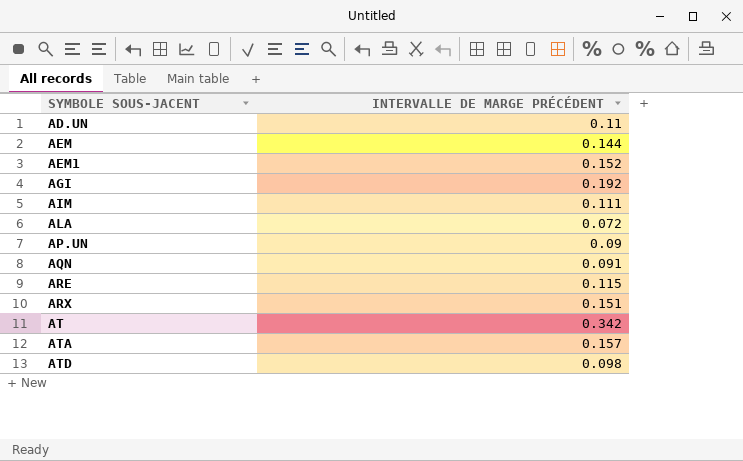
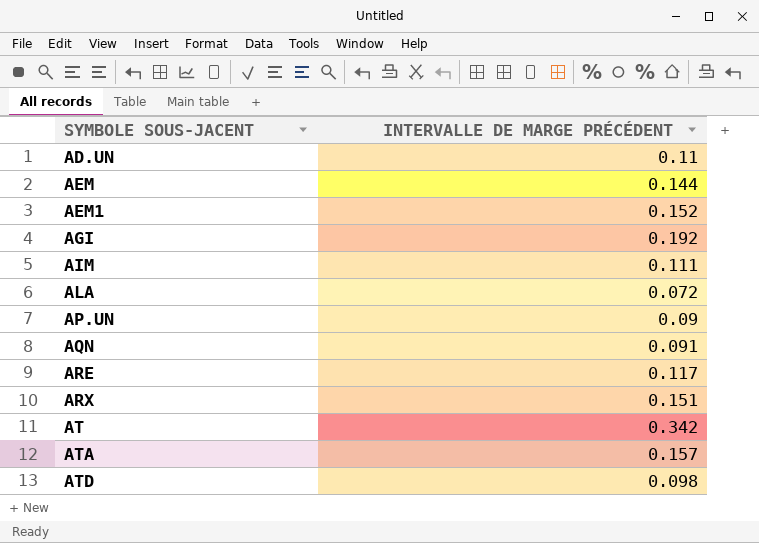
ARE | INTERVALLE DE MARGE PRÉCÉDENT: 0.115 -> 0.117

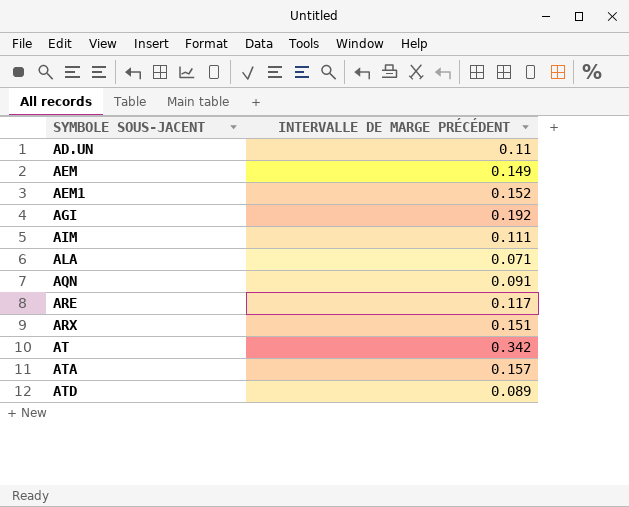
row AP.UN: 0.09 -> none
AEM | INTERVALLE DE MARGE PRÉCÉDENT: 0.144 -> 0.149
ALA | INTERVALLE DE MARGE PRÉCÉDENT: 0.072 -> 0.071
ATD | INTERVALLE DE MARGE PRÉCÉDENT: 0.098 -> 0.089

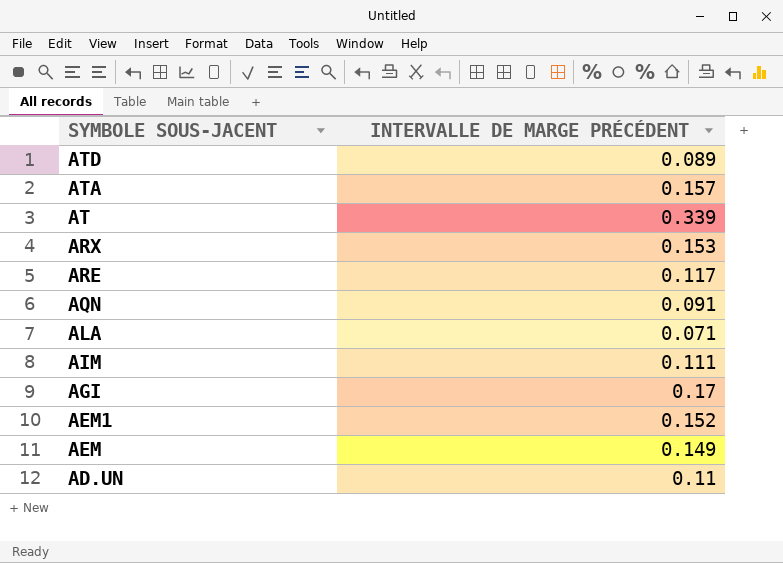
row order: SYMBOLE SOUS-JACENT ascending -> SYMBOLE SOUS-JACENT descending
AT | INTERVALLE DE MARGE PRÉCÉDENT: 0.342 -> 0.339
ARX | INTERVALLE DE MARGE PRÉCÉDENT: 0.151 -> 0.153
AGI | INTERVALLE DE MARGE PRÉCÉDENT: 0.192 -> 0.17

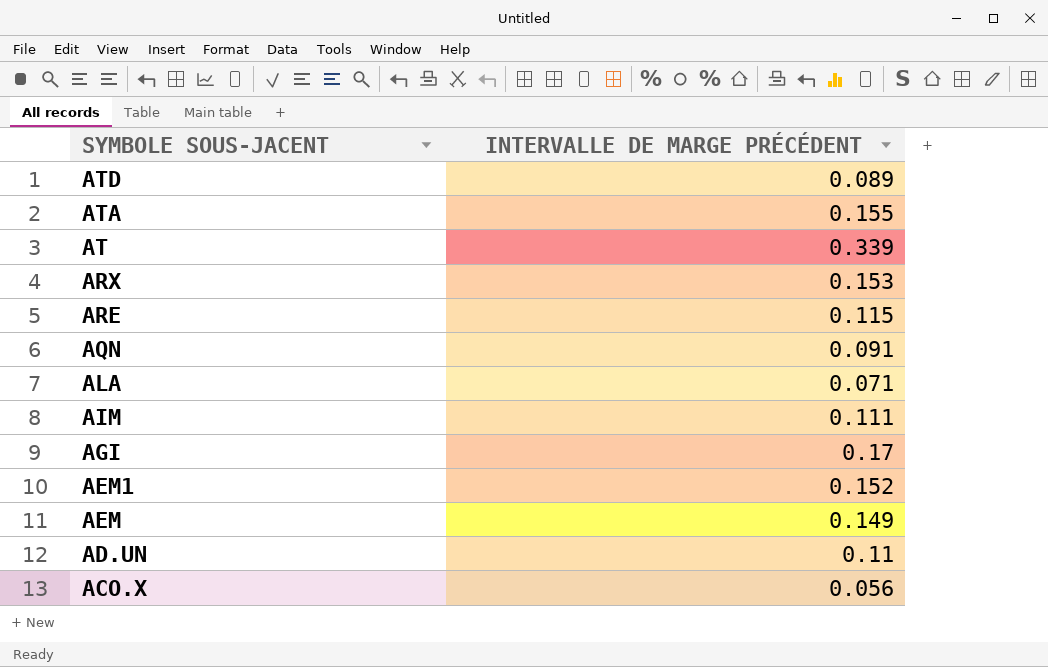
ATA | INTERVALLE DE MARGE PRÉCÉDENT: 0.157 -> 0.155
ARE | INTERVALLE DE MARGE PRÉCÉDENT: 0.117 -> 0.115
row ACO.X: none -> 0.056

